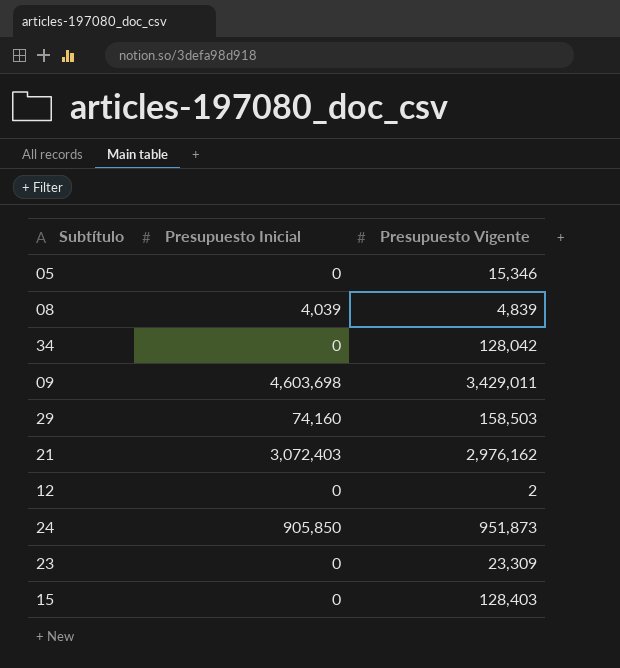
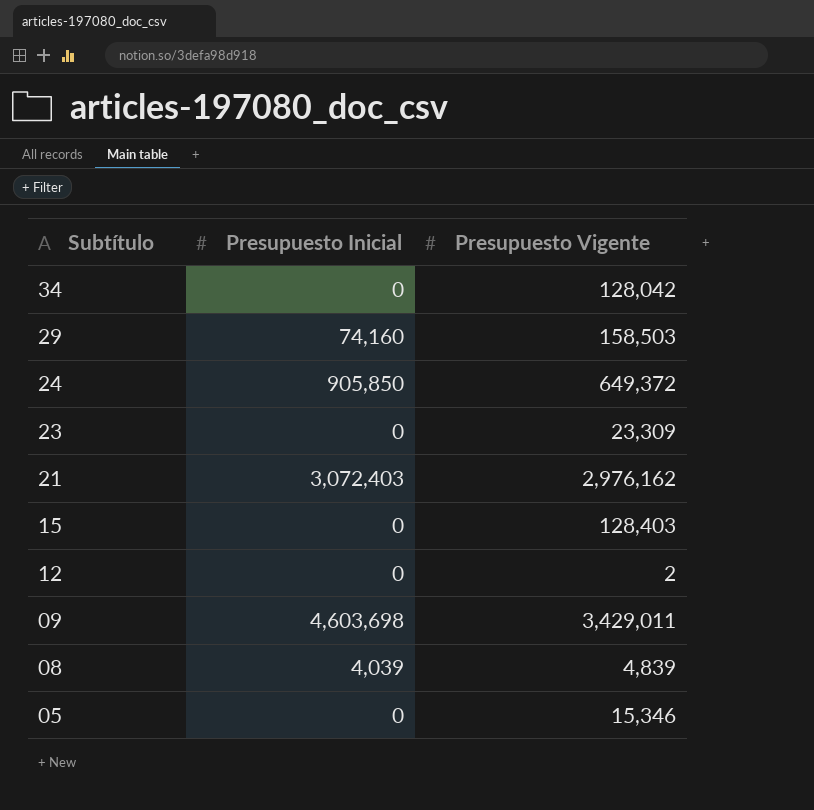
row order: none -> Subtítulo descending
24 | Presupuesto Vigente: 951,873 -> 649,372

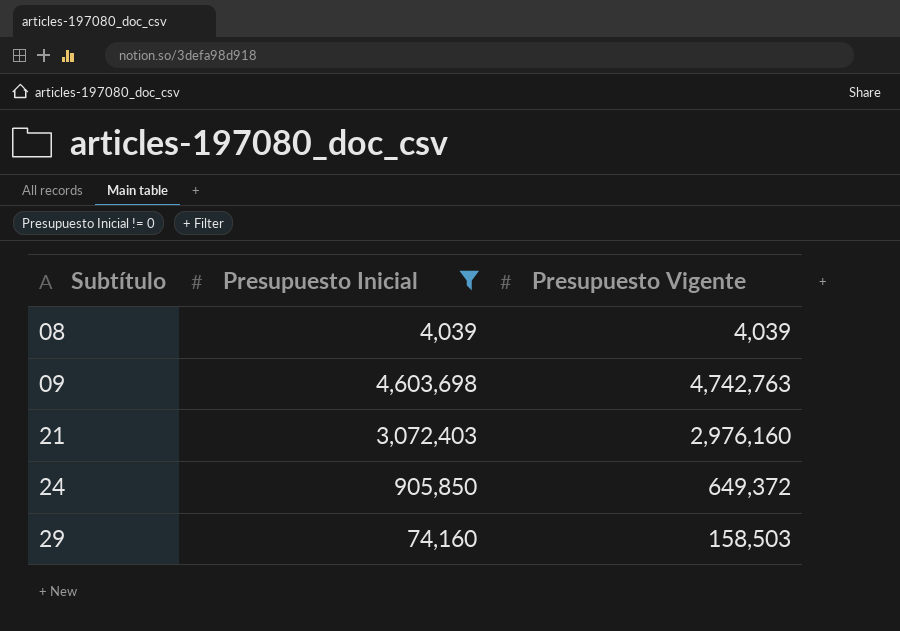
filter: none -> Presupuesto Inicial != 0
row order: Subtítulo descending -> Subtítulo ascending
08 | Presupuesto Vigente: 4,839 -> 4,039
09 | Presupuesto Vigente: 3,429,011 -> 4,742,763
21 | Presupuesto Vigente: 2,976,162 -> 2,976,160

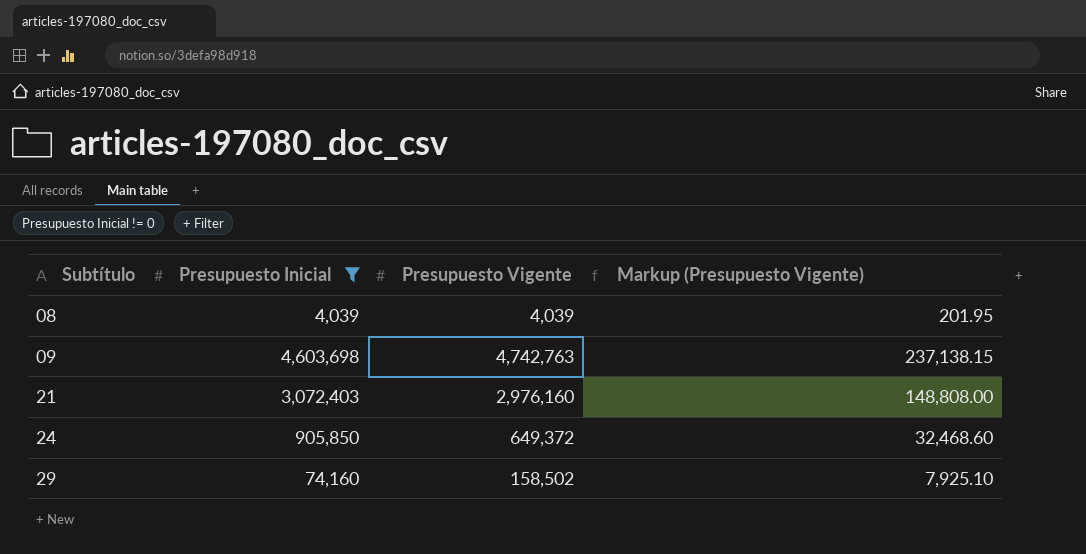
column Markup (Presupuesto Vigente) | formula: none -> [Presupuesto Vigente] * 0.05
29 | Presupuesto Vigente: 158,503 -> 158,502

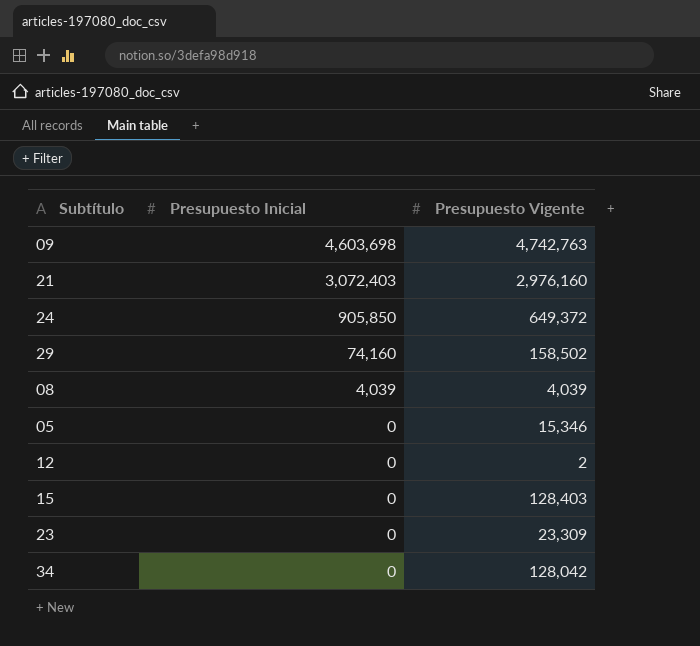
filter: Presupuesto Inicial != 0 -> none
row order: Subtítulo ascending -> Presupuesto Inicial descending
column Markup (Presupuesto Vigente) | formula: [Presupuesto Vigente] * 0.05 -> none

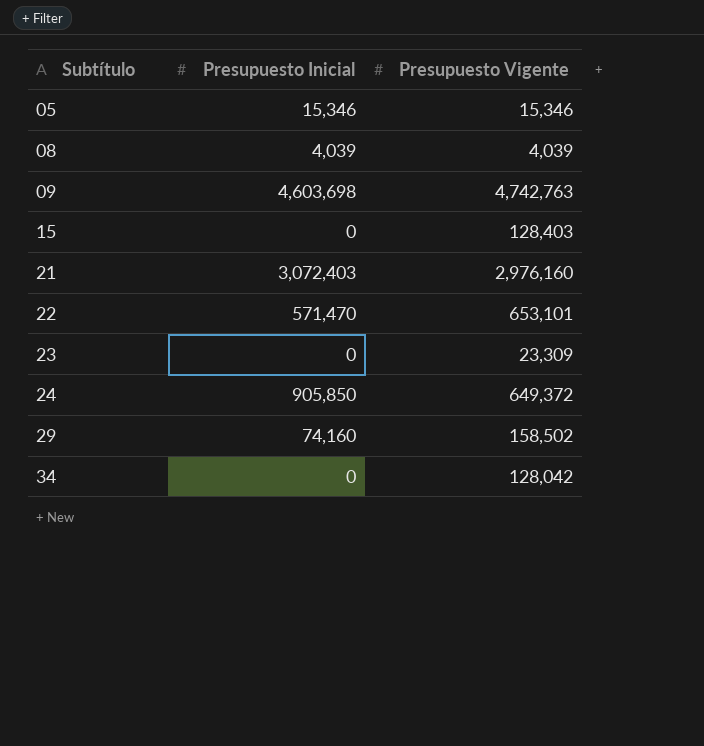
row order: Presupuesto Inicial descending -> Subtítulo ascending
row 12: 0 | 2 -> none
05 | Presupuesto Inicial: 0 -> 15,346
row 22: none -> 571,470 | 653,101

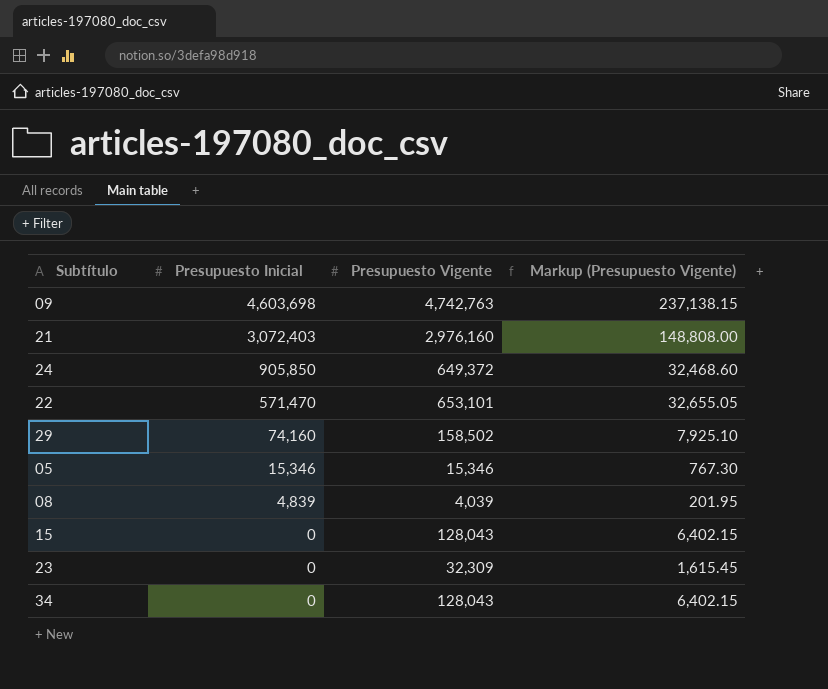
row order: Subtítulo ascending -> Presupuesto Inicial descending
column Markup (Presupuesto Vigente) | formula: none -> [Presupuesto Vigente] * 0.05
08 | Presupuesto Inicial: 4,039 -> 4,839
15 | Presupuesto Vigente: 128,403 -> 128,043
23 | Presupuesto Vigente: 23,309 -> 32,309
34 | Presupuesto Vigente: 128,042 -> 128,043

